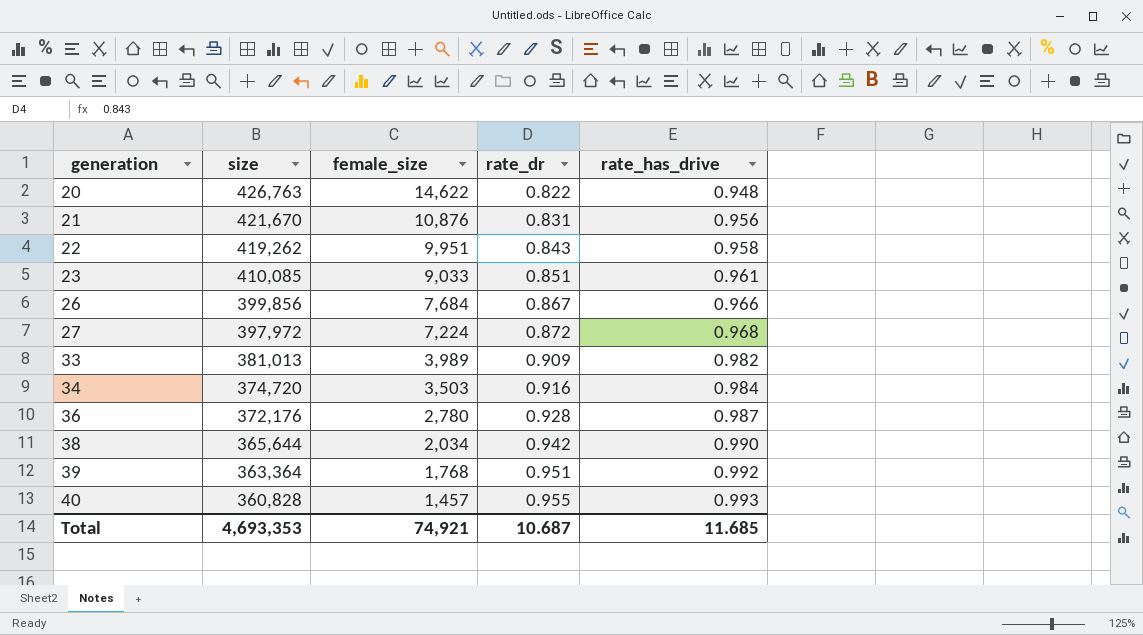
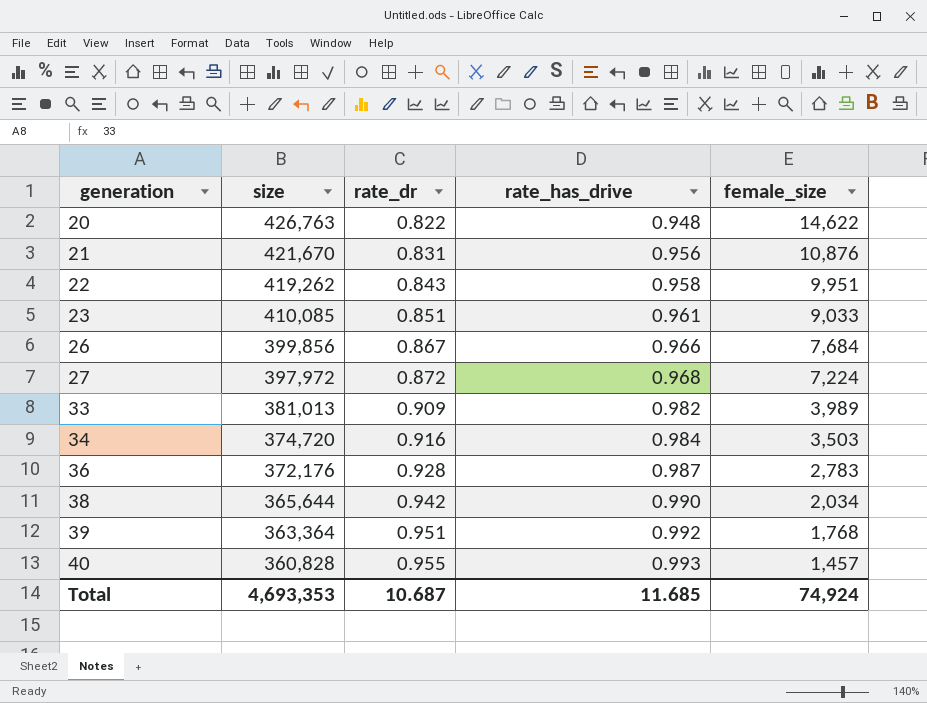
column female_size | position: 3 -> 5
36 | female_size: 2,780 -> 2,783
Total | female_size: 74,921 -> 74,924

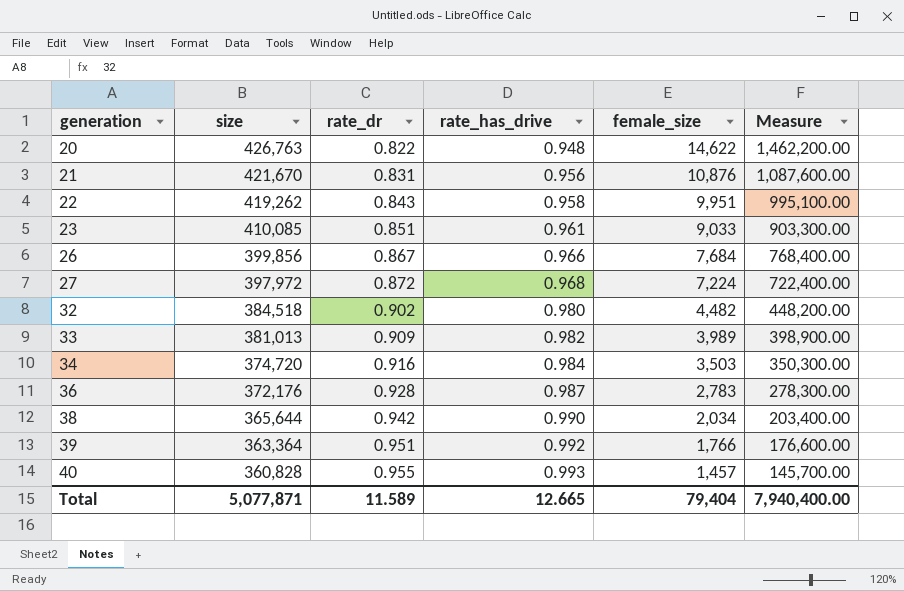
column Measure | formula: none -> [female_size] * 100
row 32: none -> 384,518 | 0.902 | 0.980 | 4,482 | 448,200.00
39 | female_size: 1,768 -> 1,766
Total | size: 4,693,353 -> 5,077,871
Total | rate_dr: 10.687 -> 11.589
Total | rate_has_drive: 11.685 -> 12.665
Total | female_size: 74,924 -> 79,404

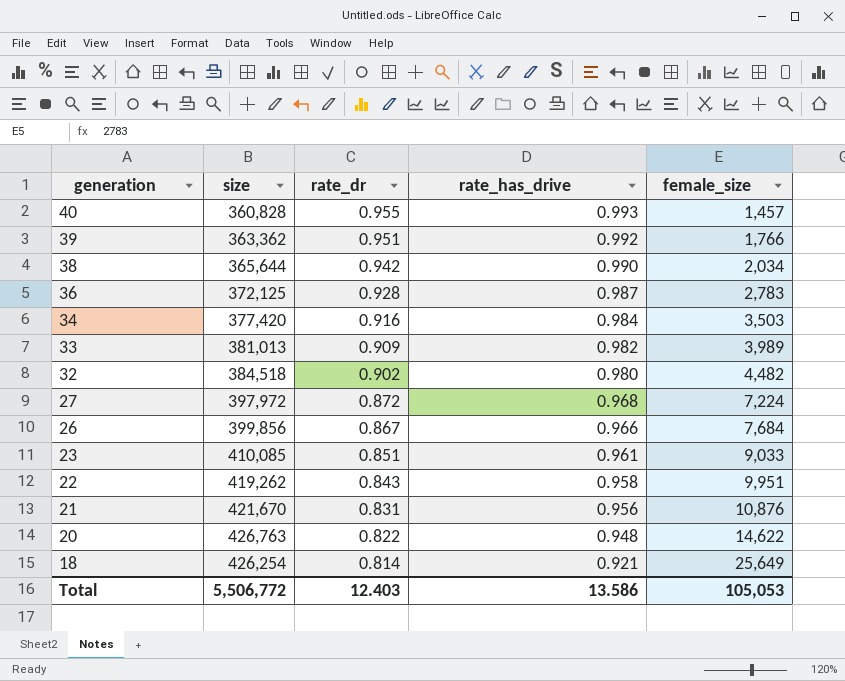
row order: generation ascending -> generation descending
column Measure | formula: [female_size] * 100 -> none
39 | size: 363,364 -> 363,362
36 | size: 372,176 -> 372,125
34 | size: 374,720 -> 377,420
row 18: none -> 426,254 | 0.814 | 0.921 | 25,649
Total | size: 5,077,871 -> 5,506,772
Total | rate_dr: 11.589 -> 12.403
Total | rate_has_drive: 12.665 -> 13.586
Total | female_size: 79,404 -> 105,053

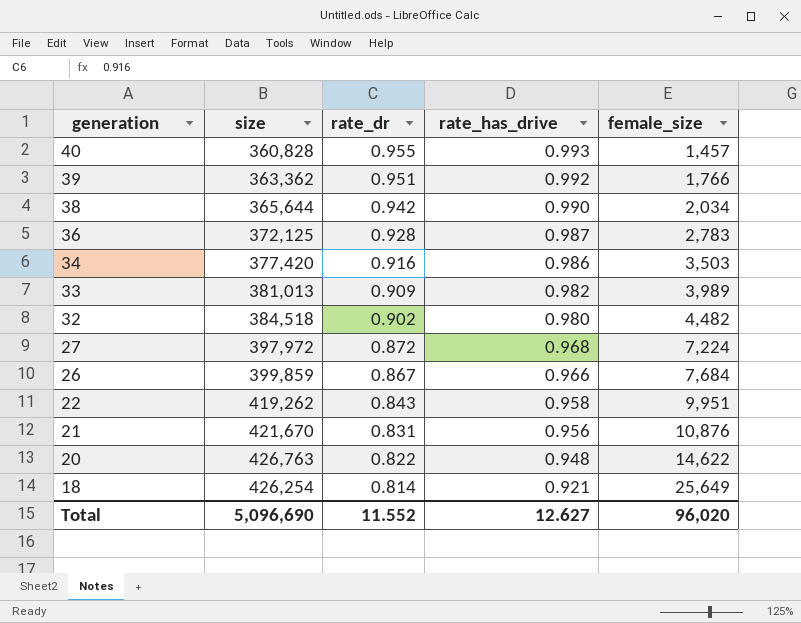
row 23: 410,085 | 0.851 | 0.961 | 9,033 -> none
34 | rate_has_drive: 0.984 -> 0.986
26 | size: 399,856 -> 399,859
Total | size: 5,506,772 -> 5,096,690
Total | rate_dr: 12.403 -> 11.552
Total | rate_has_drive: 13.586 -> 12.627
Total | female_size: 105,053 -> 96,020

